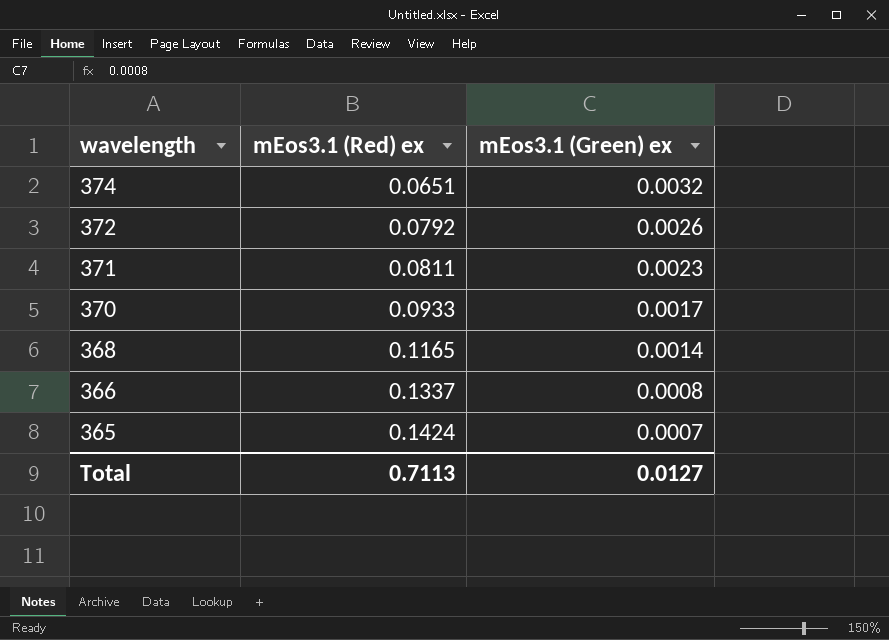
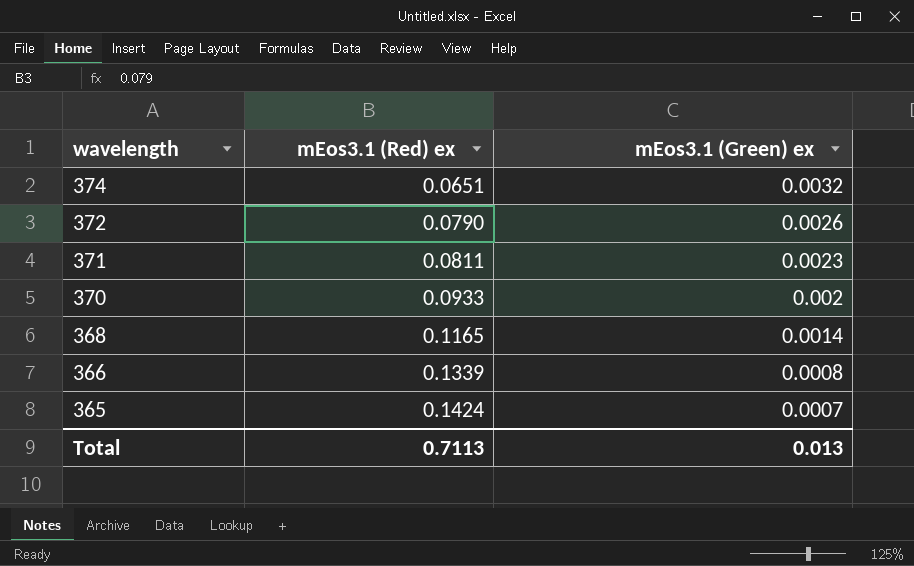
372 | mEos3.1 (Red) ex: 0.0792 -> 0.0790
370 | mEos3.1 (Green) ex: 0.0017 -> 0.002
366 | mEos3.1 (Red) ex: 0.1337 -> 0.1339
Total | mEos3.1 (Green) ex: 0.0127 -> 0.013

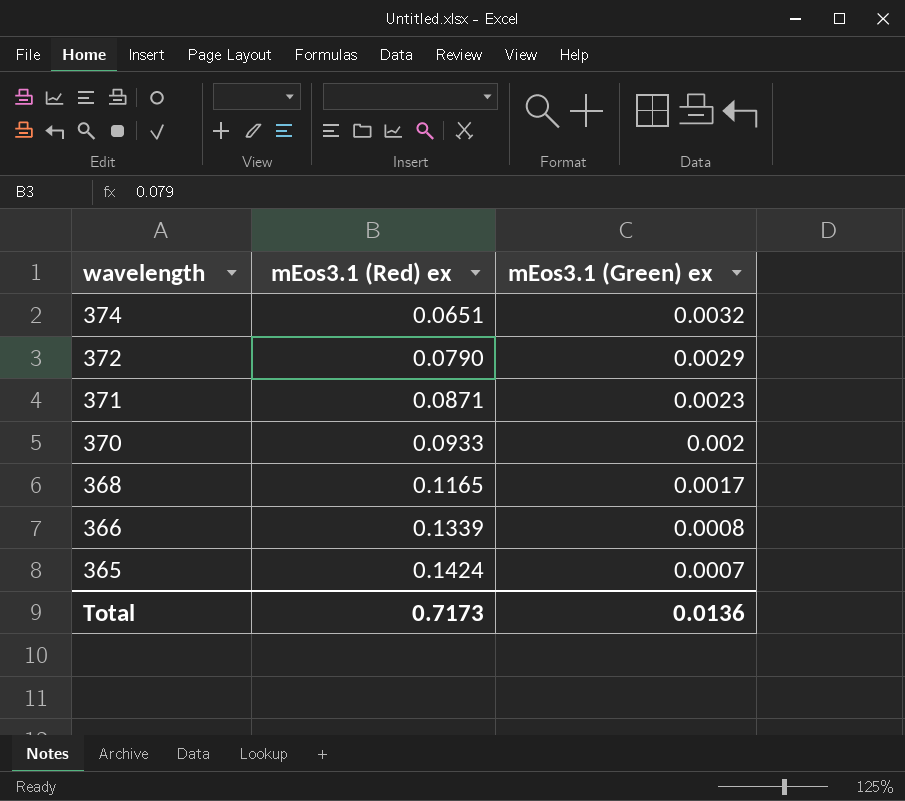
372 | mEos3.1 (Green) ex: 0.0026 -> 0.0029
371 | mEos3.1 (Red) ex: 0.0811 -> 0.0871
368 | mEos3.1 (Green) ex: 0.0014 -> 0.0017
Total | mEos3.1 (Red) ex: 0.7113 -> 0.7173
Total | mEos3.1 (Green) ex: 0.013 -> 0.0136

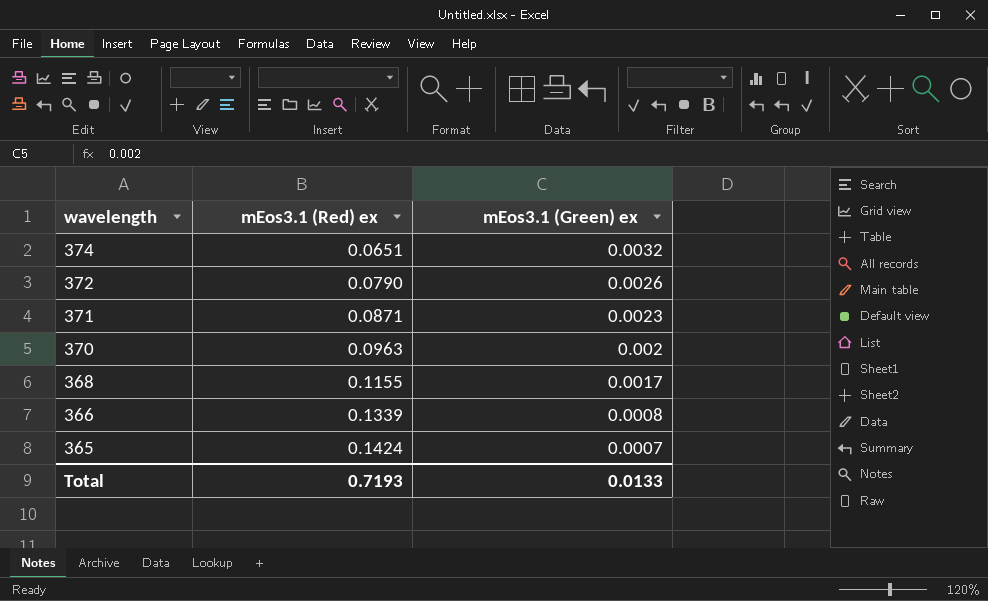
372 | mEos3.1 (Green) ex: 0.0029 -> 0.0026
370 | mEos3.1 (Red) ex: 0.0933 -> 0.0963
368 | mEos3.1 (Red) ex: 0.1165 -> 0.1155
Total | mEos3.1 (Red) ex: 0.7173 -> 0.7193
Total | mEos3.1 (Green) ex: 0.0136 -> 0.0133

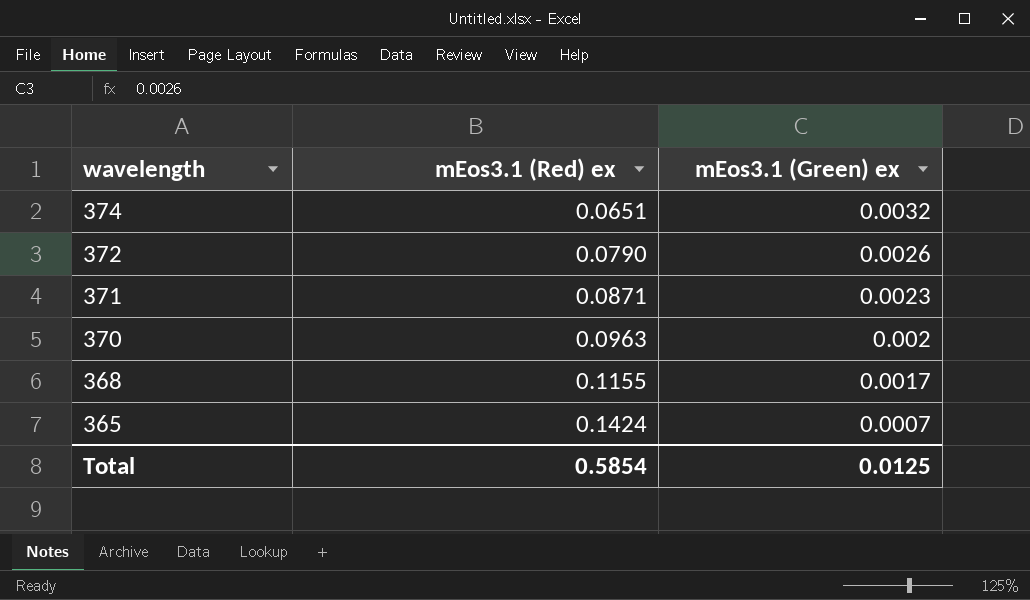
row 366: 0.1339 | 0.0008 -> none
Total | mEos3.1 (Red) ex: 0.7193 -> 0.5854
Total | mEos3.1 (Green) ex: 0.0133 -> 0.0125

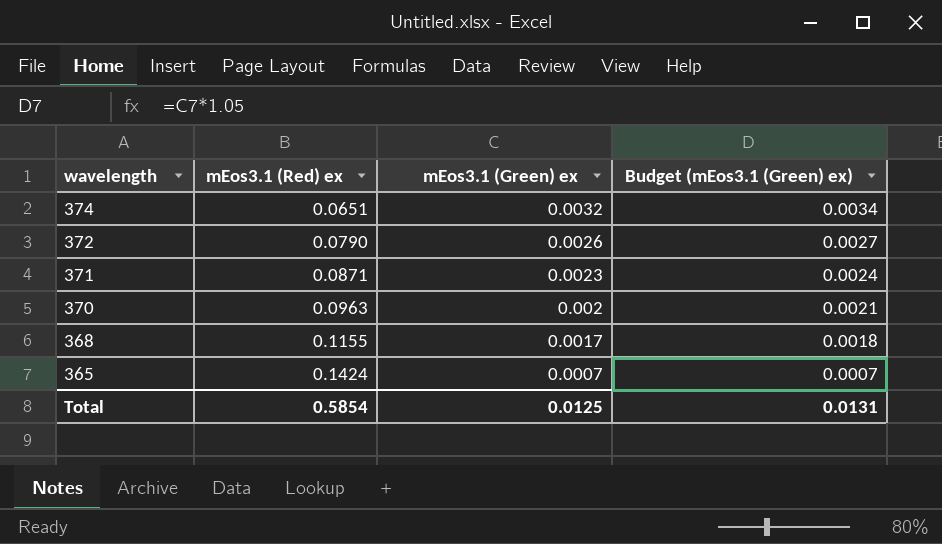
column Budget (mEos3.1 (Green) ex) | formula: none -> [mEos3.1 (Green) ex] * 1.05

